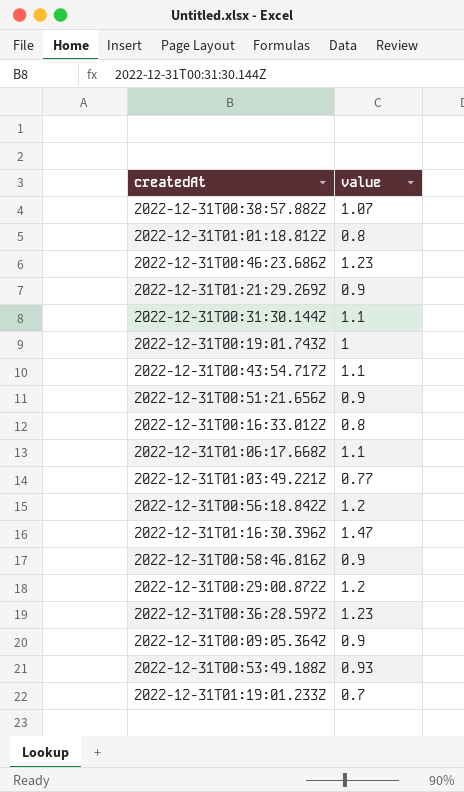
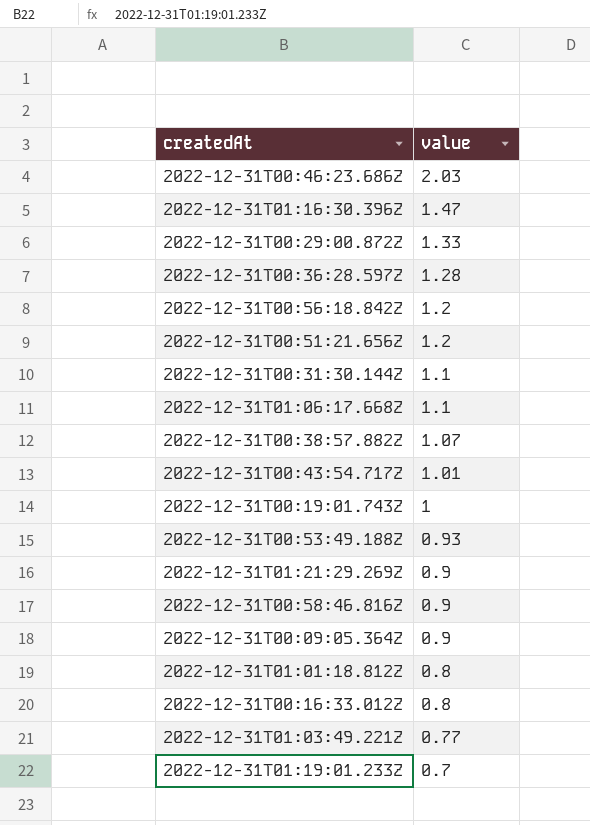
row order: none -> value descending
2022-12-31T00:46:23.686Z | value: 1.23 -> 2.03
2022-12-31T00:29:00.872Z | value: 1.2 -> 1.33
2022-12-31T00:36:28.597Z | value: 1.23 -> 1.28
2022-12-31T00:51:21.656Z | value: 0.9 -> 1.2
2022-12-31T00:43:54.717Z | value: 1.1 -> 1.01

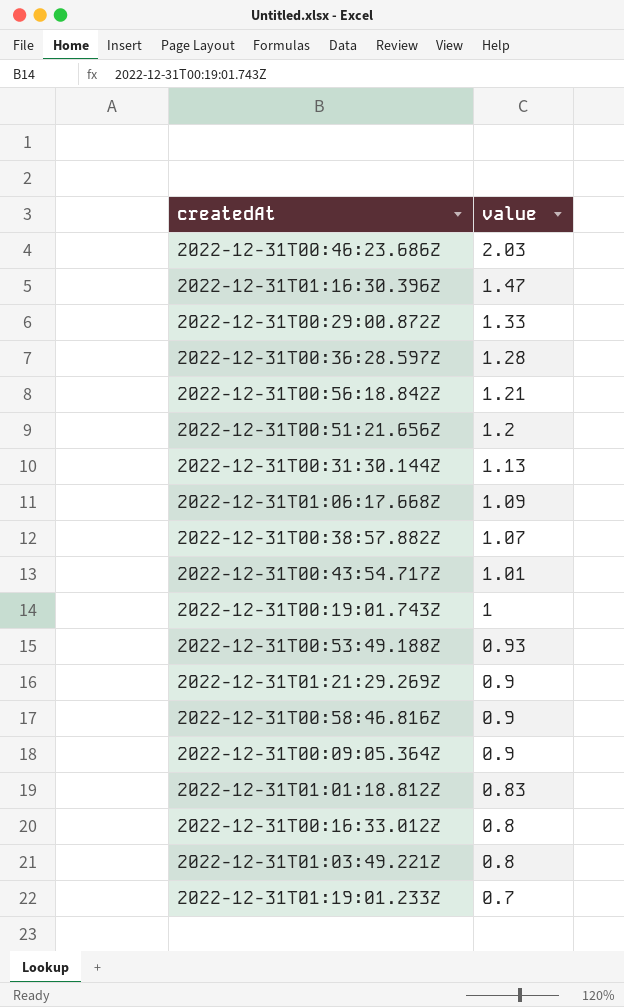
2022-12-31T00:56:18.842Z | value: 1.2 -> 1.21
2022-12-31T00:31:30.144Z | value: 1.1 -> 1.13
2022-12-31T01:06:17.668Z | value: 1.1 -> 1.09
2022-12-31T01:01:18.812Z | value: 0.8 -> 0.83
2022-12-31T01:03:49.221Z | value: 0.77 -> 0.8

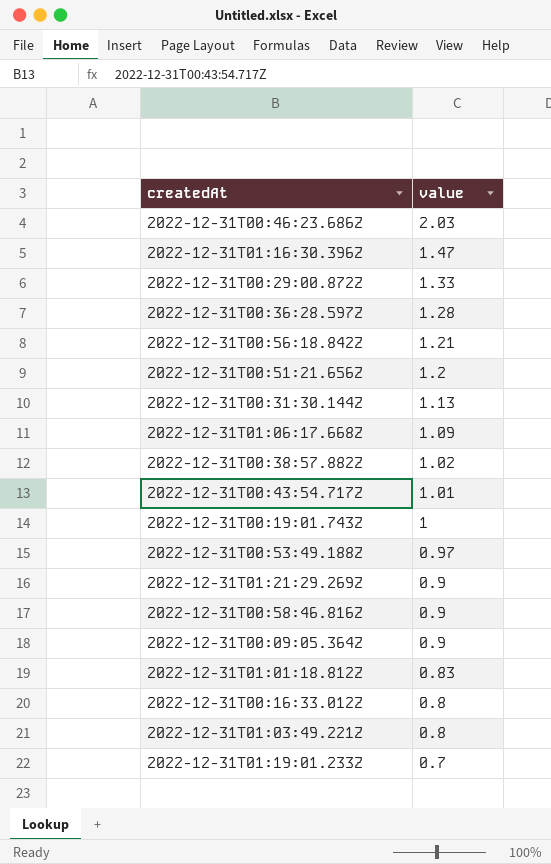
2022-12-31T00:38:57.882Z | value: 1.07 -> 1.02
2022-12-31T00:53:49.188Z | value: 0.93 -> 0.97

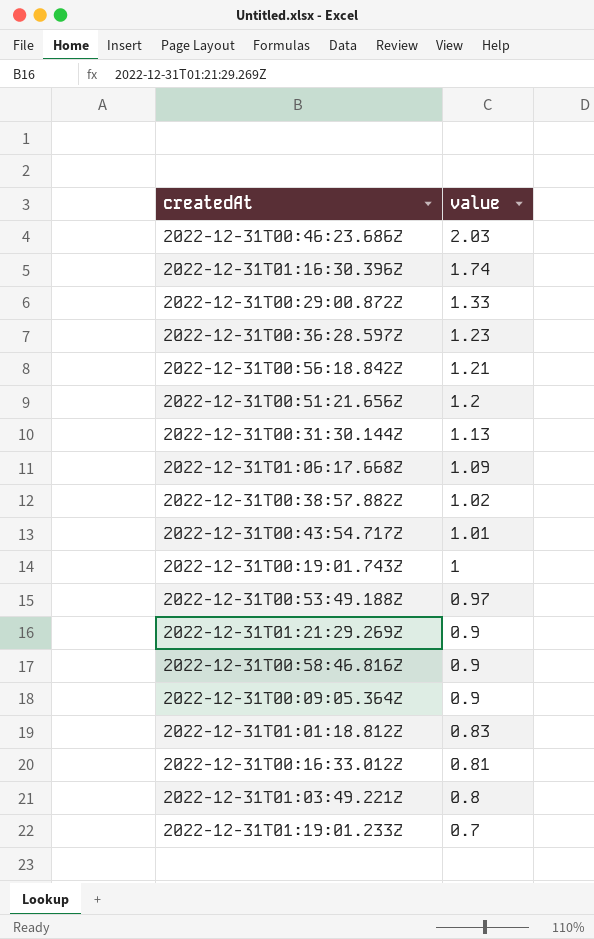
2022-12-31T01:16:30.396Z | value: 1.47 -> 1.74
2022-12-31T00:36:28.597Z | value: 1.28 -> 1.23
2022-12-31T00:16:33.012Z | value: 0.8 -> 0.81

